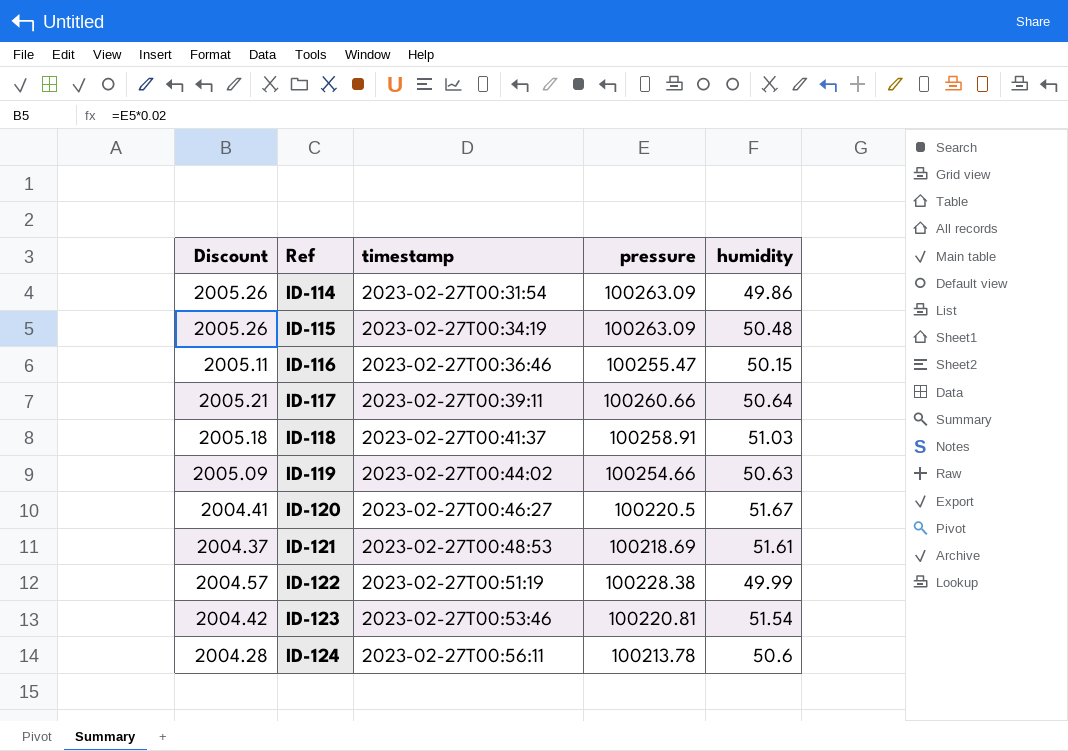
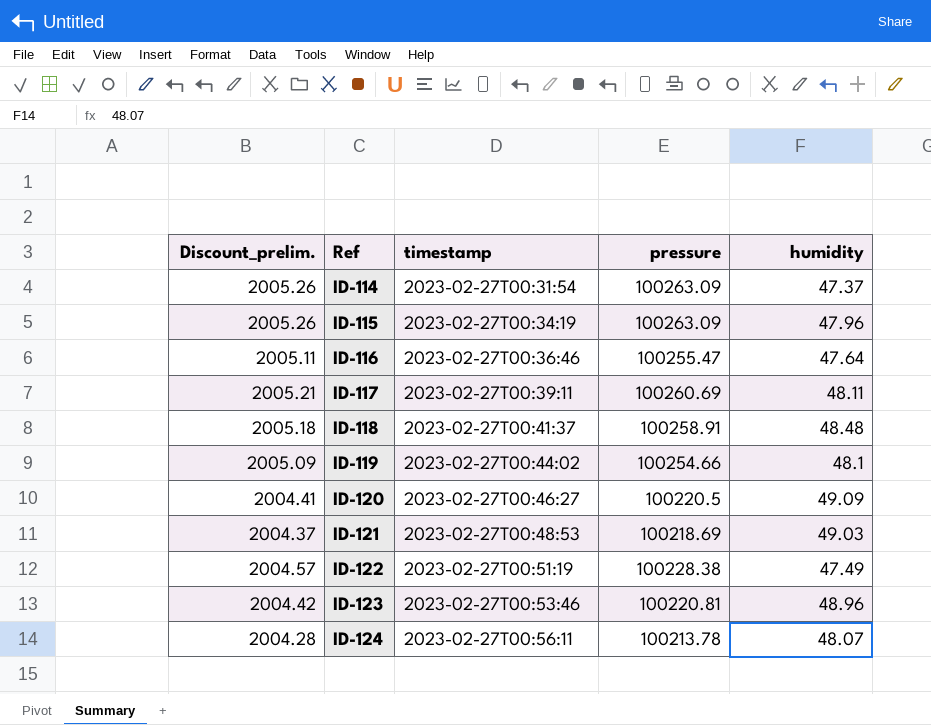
column name: Discount -> Discount_prelim.
ID-114 | humidity: 49.86 -> 47.37
ID-115 | humidity: 50.48 -> 47.96
ID-116 | humidity: 50.15 -> 47.64
ID-117 | pressure: 100260.66 -> 100260.69
ID-117 | humidity: 50.64 -> 48.11
ID-118 | humidity: 51.03 -> 48.48
ID-119 | humidity: 50.63 -> 48.1
ID-120 | humidity: 51.67 -> 49.09
ID-121 | humidity: 51.61 -> 49.03
ID-122 | humidity: 49.99 -> 47.49
ID-123 | humidity: 51.54 -> 48.96
ID-124 | humidity: 50.6 -> 48.07

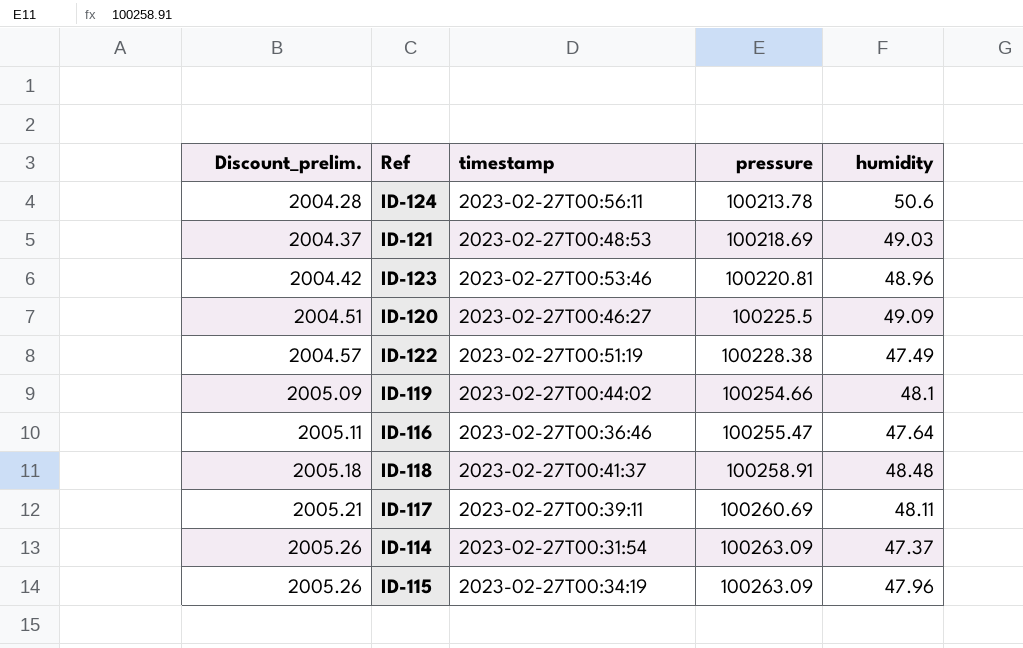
row order: Ref ascending -> Discount_prelim. ascending
ID-124 | humidity: 48.07 -> 50.6
ID-120 | Discount_prelim.: 2004.41 -> 2004.51
ID-120 | pressure: 100220.5 -> 100225.5

